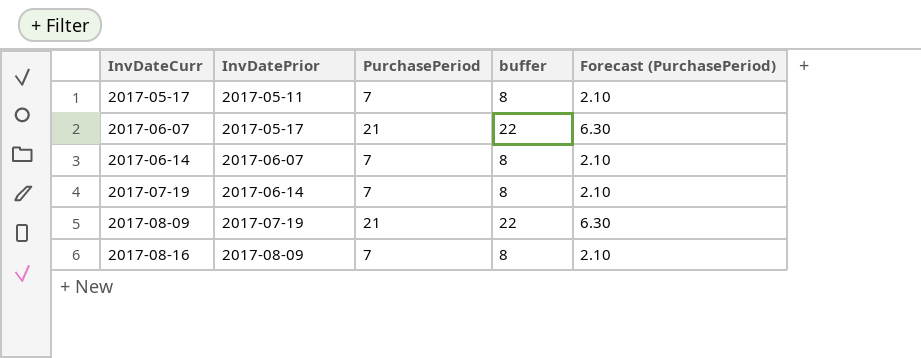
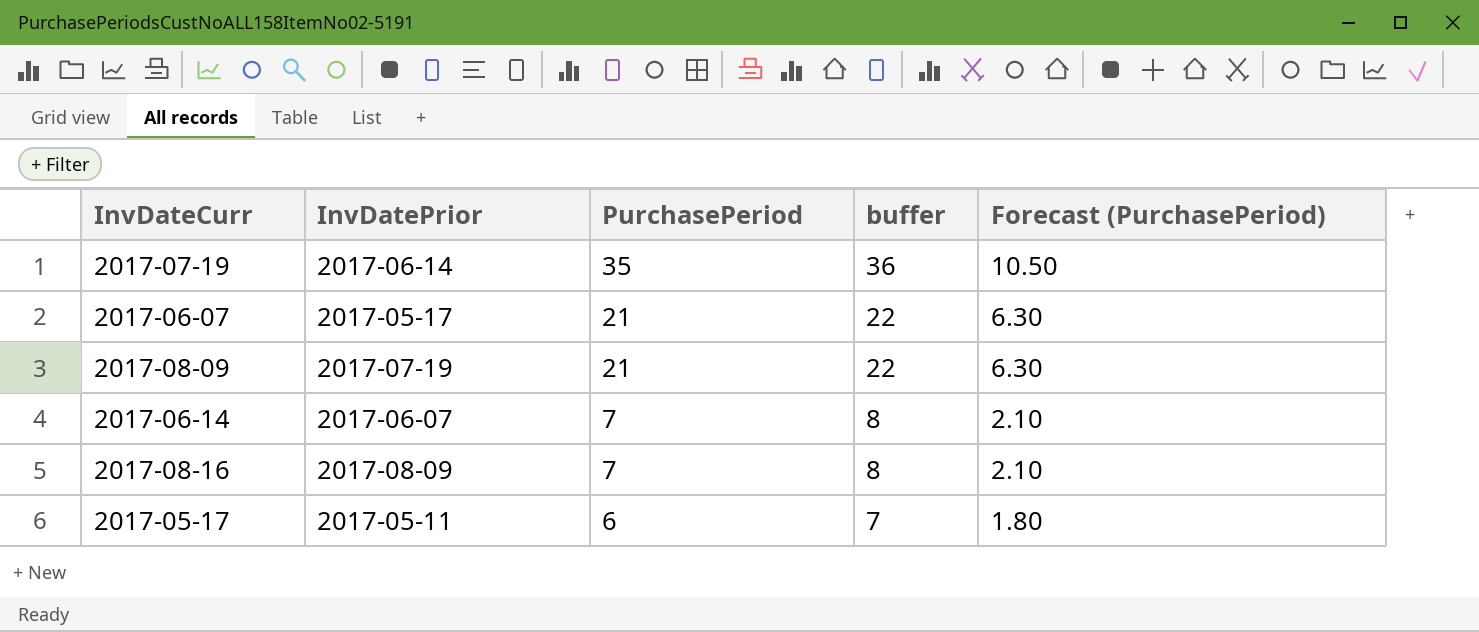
row order: InvDateCurr ascending -> PurchasePeriod descending
2017-07-19 | PurchasePeriod: 7 -> 35
2017-07-19 | buffer: 8 -> 36
2017-07-19 | Forecast (PurchasePeriod): 2.10 -> 10.50
2017-05-17 | PurchasePeriod: 7 -> 6
2017-05-17 | buffer: 8 -> 7
2017-05-17 | Forecast (PurchasePeriod): 2.10 -> 1.80

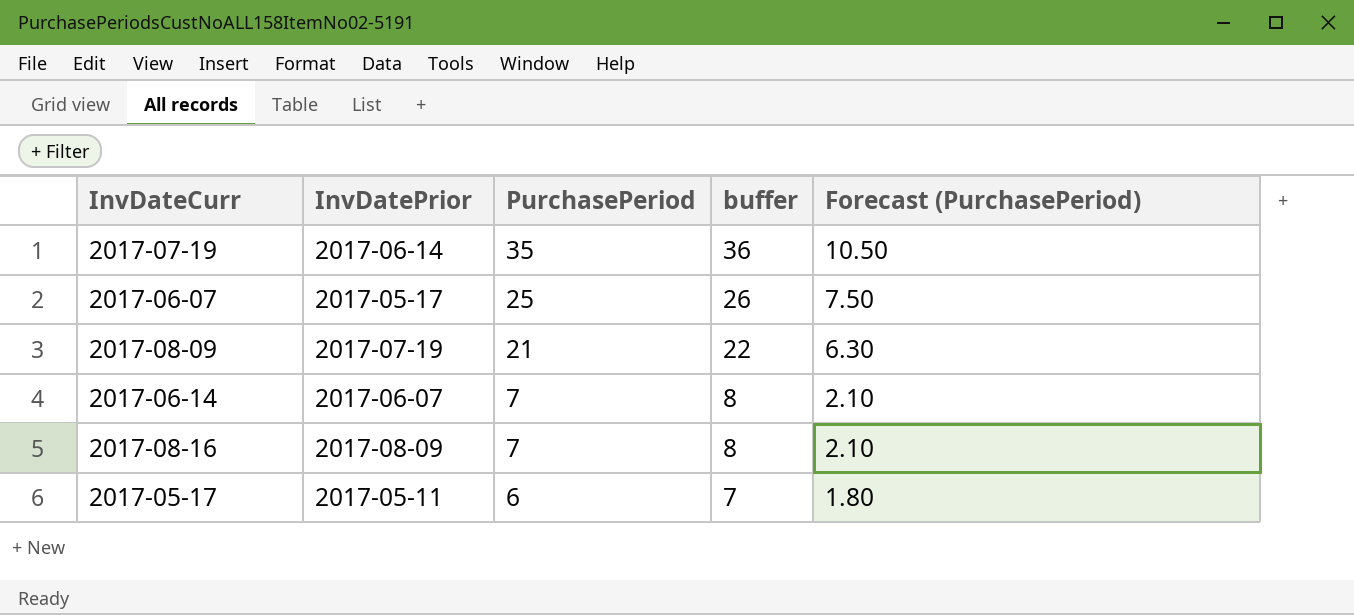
2017-06-07 | PurchasePeriod: 21 -> 25
2017-06-07 | buffer: 22 -> 26
2017-06-07 | Forecast (PurchasePeriod): 6.30 -> 7.50

